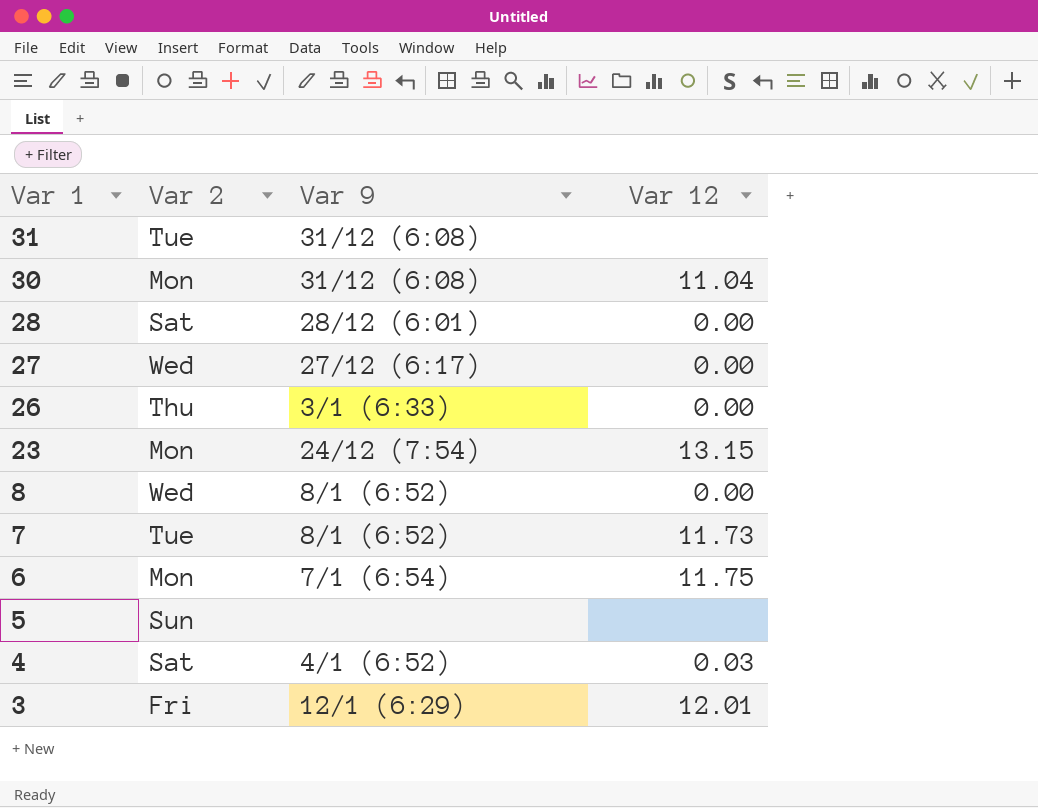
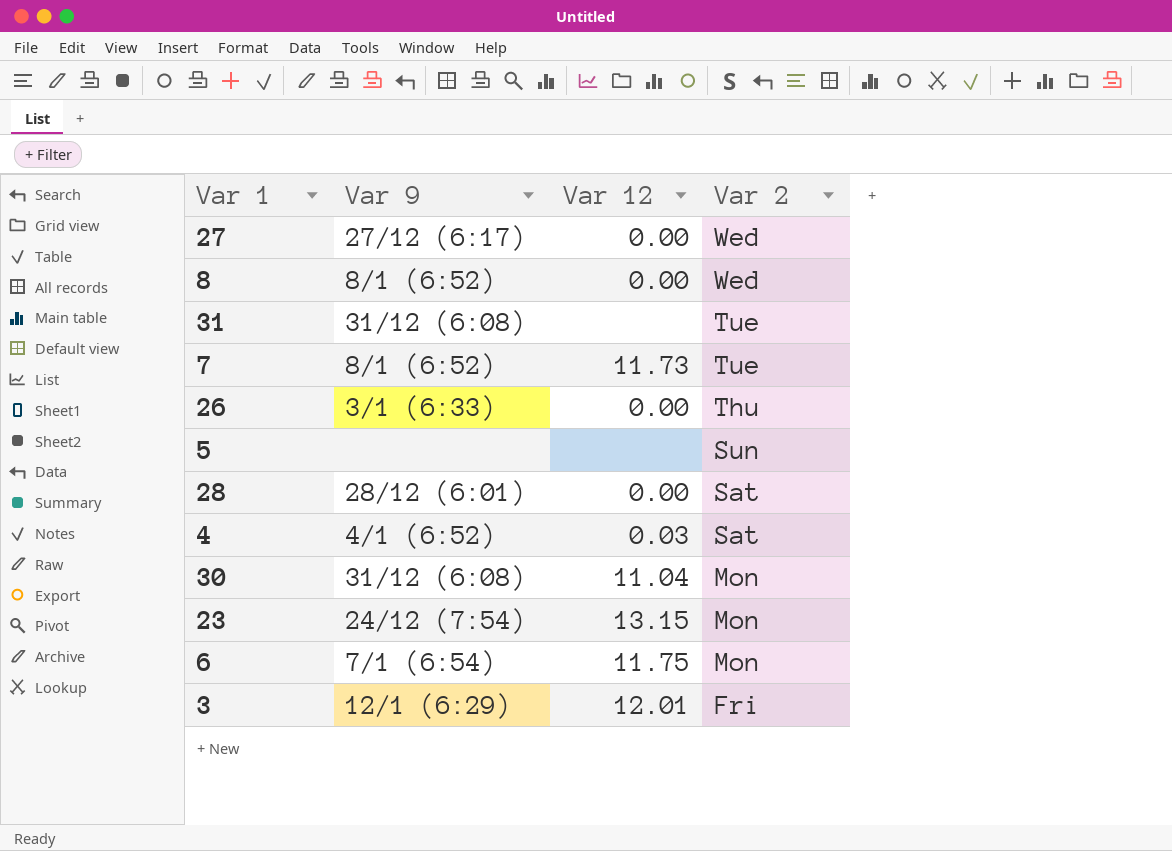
row order: Var 1 descending -> Var 2 descending
column Var 2 | position: 2 -> 4

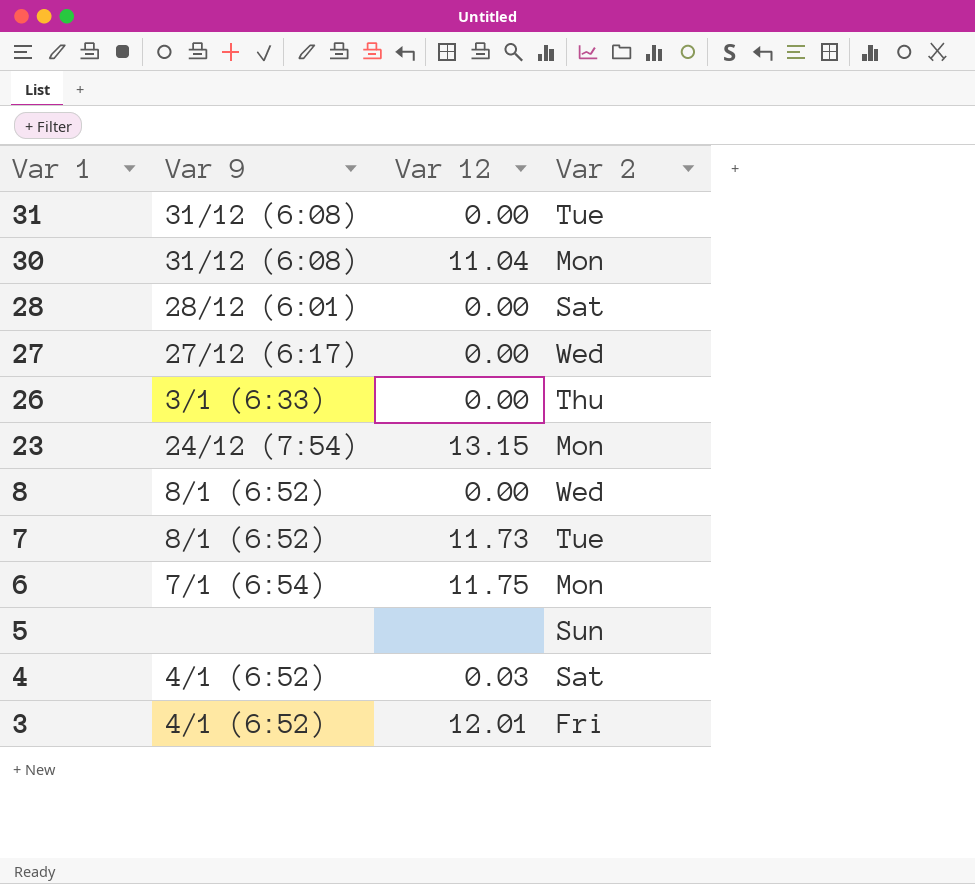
row order: Var 2 descending -> Var 1 descending
31 | Var 12: none -> 0.00
3 | Var 9: 12/1 (6:29) -> 4/1 (6:52)

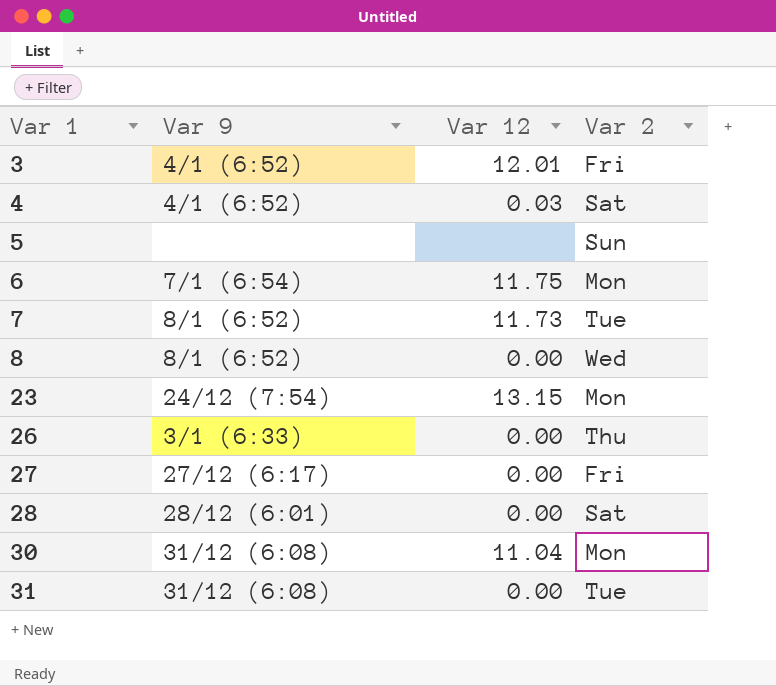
row order: Var 1 descending -> Var 1 ascending
27 | Var 2: Wed -> Fri

